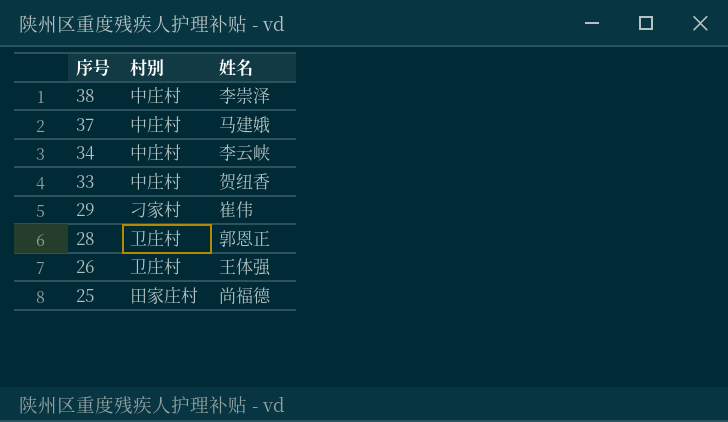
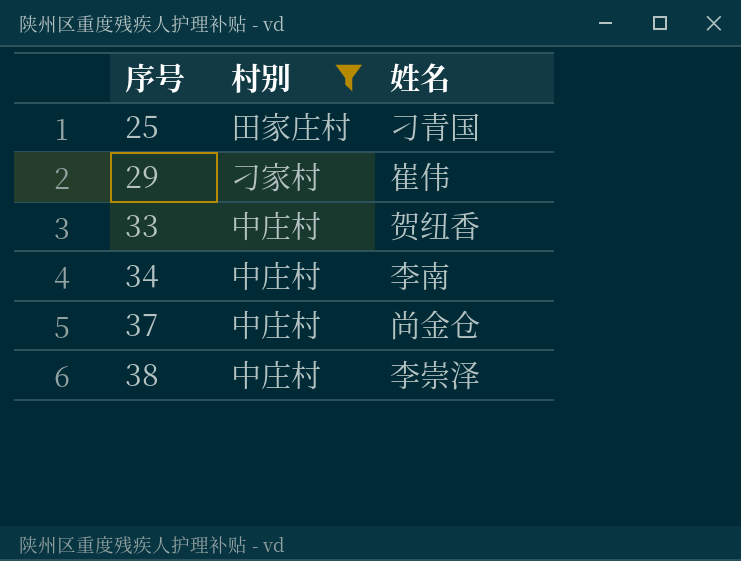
filter: none -> 村别 != 卫庄村
row order: 序号 descending -> 序号 ascending
25 | 姓名: 尚福德 -> 刁青国
34 | 姓名: 李云峡 -> 李南
37 | 姓名: 马建娥 -> 尚金仓

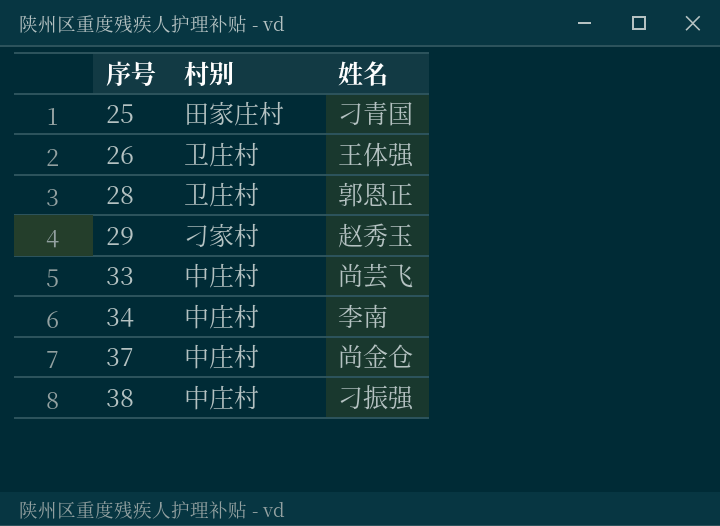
filter: 村别 != 卫庄村 -> none
29 | 姓名: 崔伟 -> 赵秀玉
33 | 姓名: 贺纽香 -> 尚芸飞
38 | 姓名: 李崇泽 -> 刁振强

